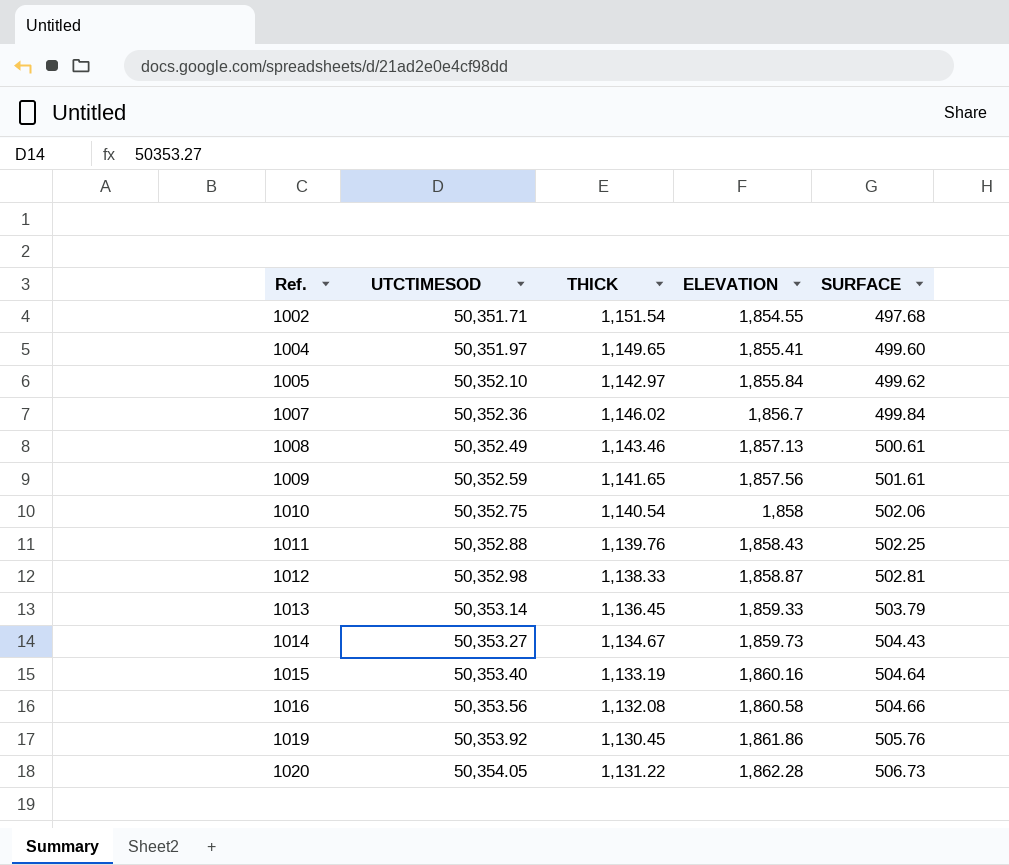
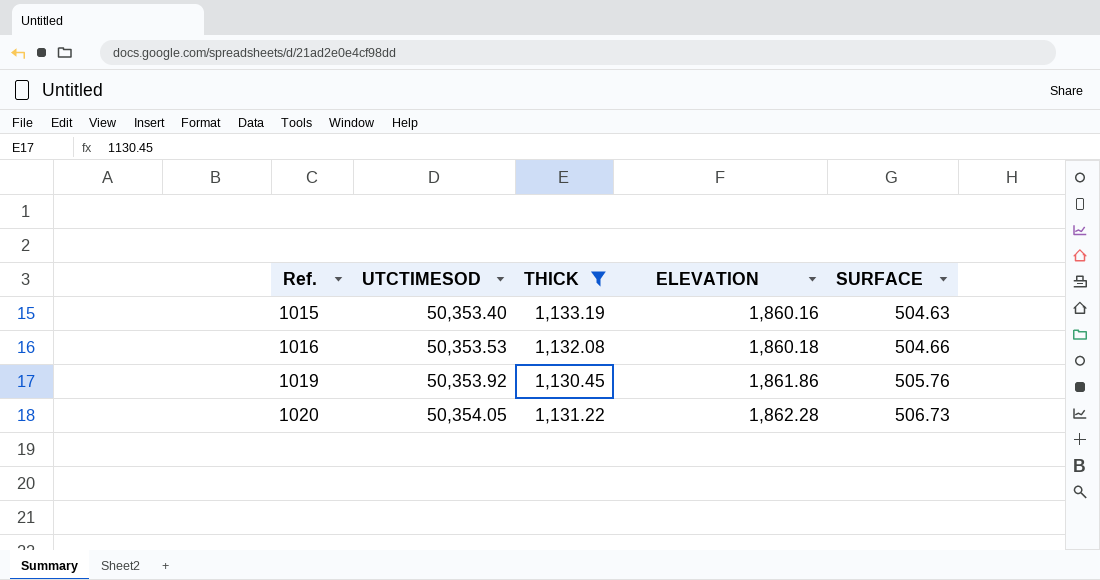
filter: none -> THICK <= 1,133.19
1015 | SURFACE: 504.64 -> 504.63
1016 | UTCTIMESOD: 50,353.56 -> 50,353.53
1016 | ELEVATION: 1,860.58 -> 1,860.18

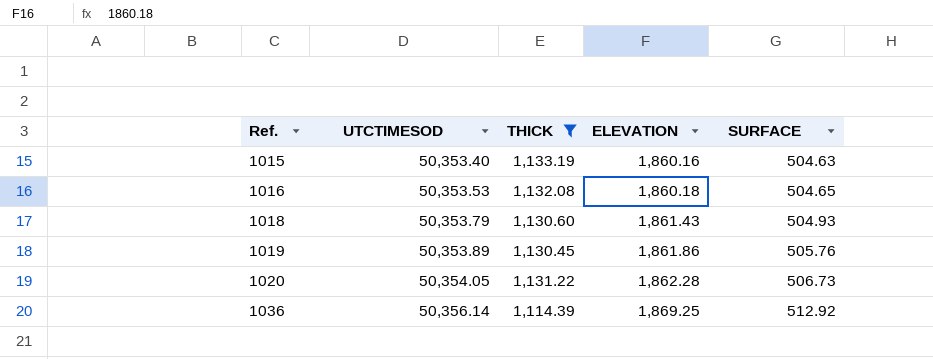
1016 | SURFACE: 504.66 -> 504.65
row 1018: none -> 50,353.79 | 1,130.60 | 1,861.43 | 504.93
1019 | UTCTIMESOD: 50,353.92 -> 50,353.89
row 1036: none -> 50,356.14 | 1,114.39 | 1,869.25 | 512.92

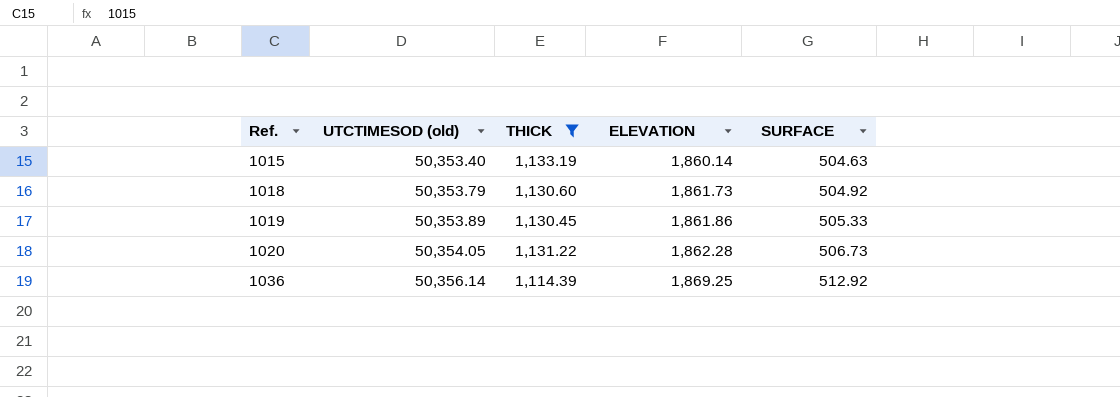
column name: UTCTIMESOD -> UTCTIMESOD (old)
row 1016: 50,353.53 | 1,132.08 | 1,860.18 | 504.65 -> none
1015 | ELEVATION: 1,860.16 -> 1,860.14
1018 | ELEVATION: 1,861.43 -> 1,861.73
1018 | SURFACE: 504.93 -> 504.92
1019 | SURFACE: 505.76 -> 505.33

